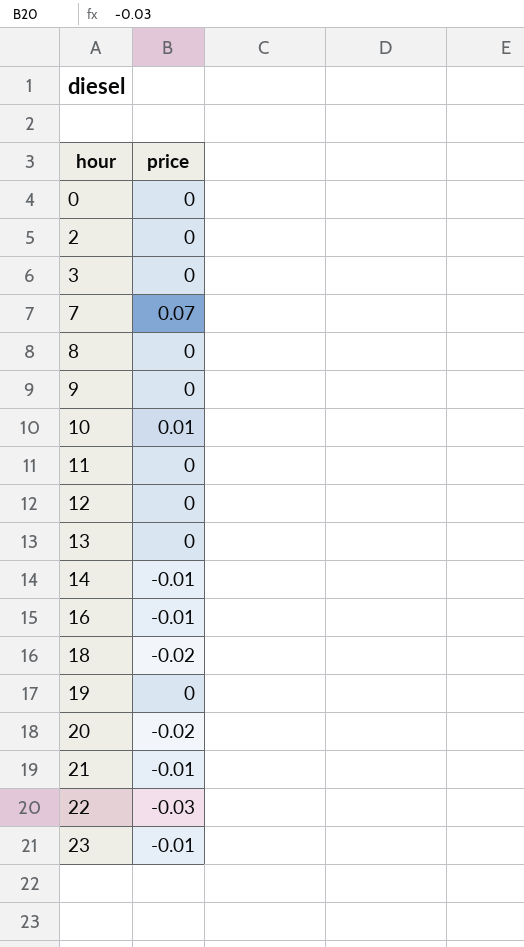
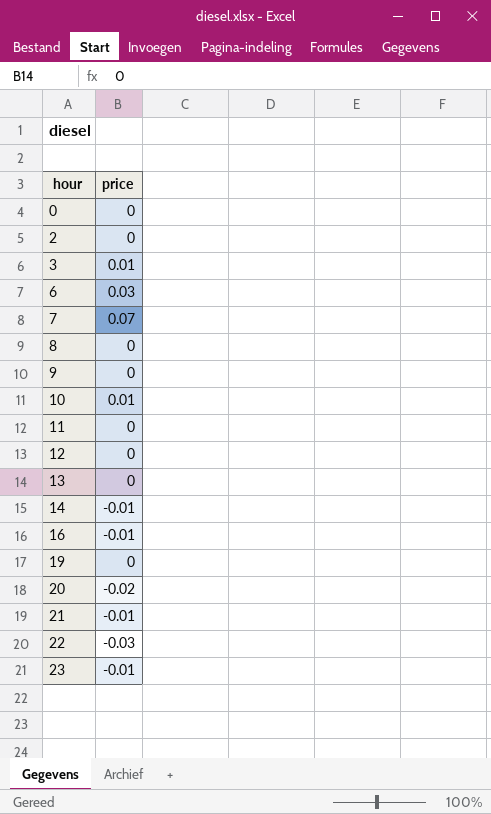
row 18: -0.02 -> none
3 | price: 0 -> 0.01
row 6: none -> 0.03

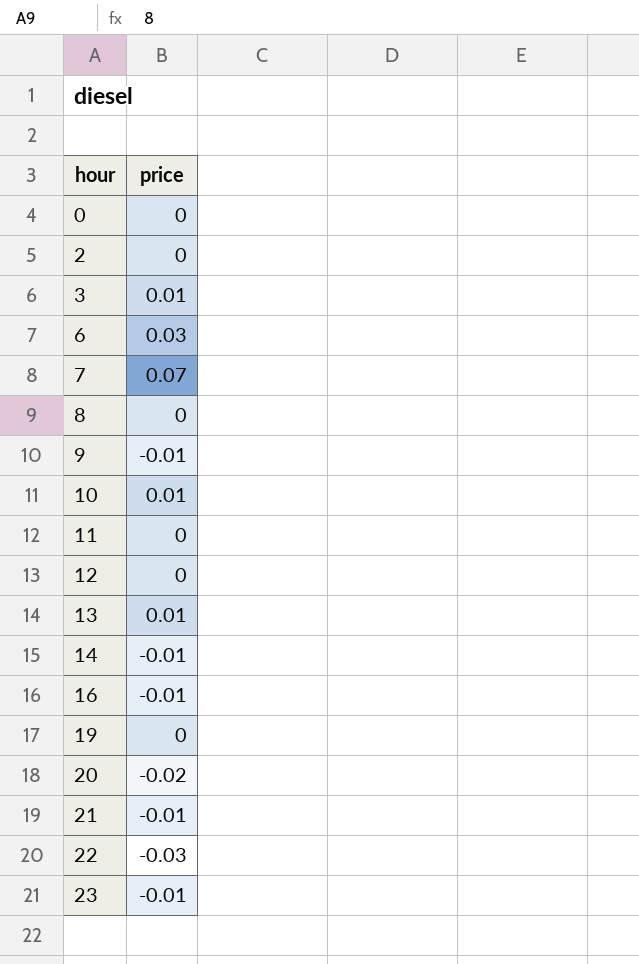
9 | price: 0 -> -0.01
13 | price: 0 -> 0.01

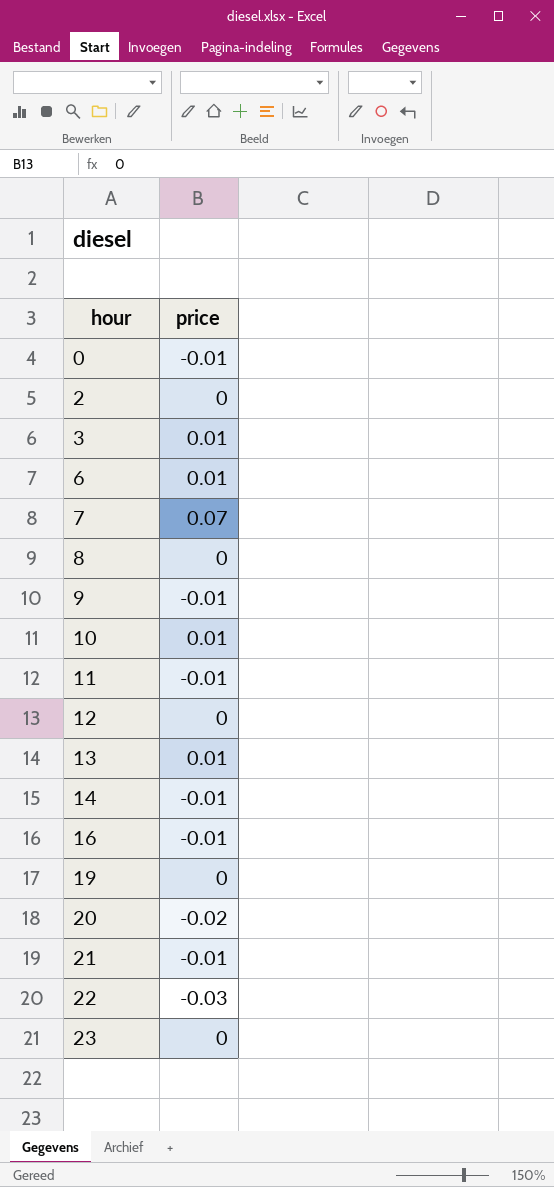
0 | price: 0 -> -0.01
6 | price: 0.03 -> 0.01
11 | price: 0 -> -0.01
23 | price: -0.01 -> 0

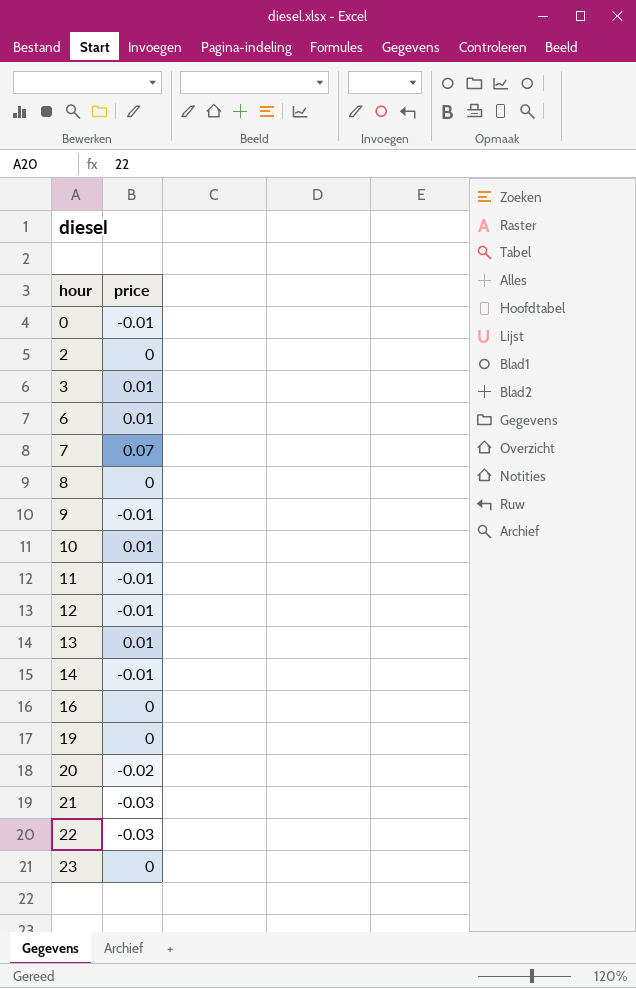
12 | price: 0 -> -0.01
16 | price: -0.01 -> 0
21 | price: -0.01 -> -0.03

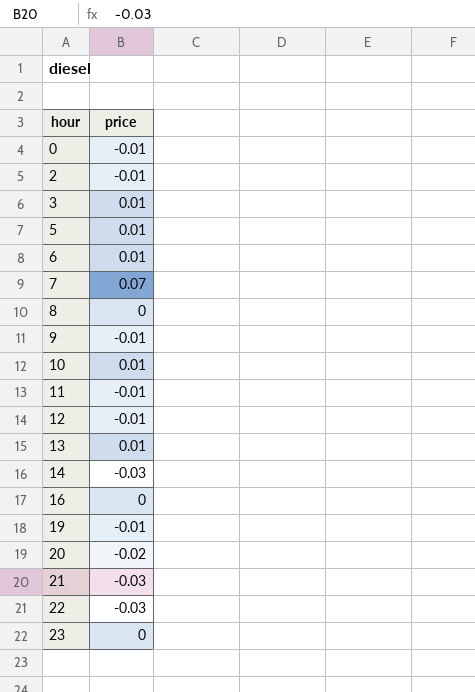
2 | price: 0 -> -0.01
row 5: none -> 0.01
14 | price: -0.01 -> -0.03
19 | price: 0 -> -0.01

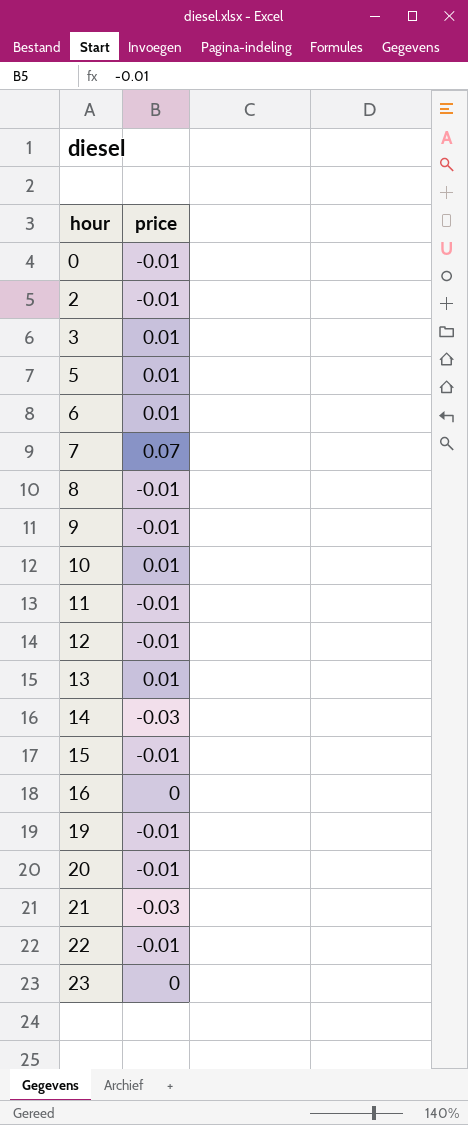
8 | price: 0 -> -0.01
row 15: none -> -0.01
20 | price: -0.02 -> -0.01
22 | price: -0.03 -> -0.01

